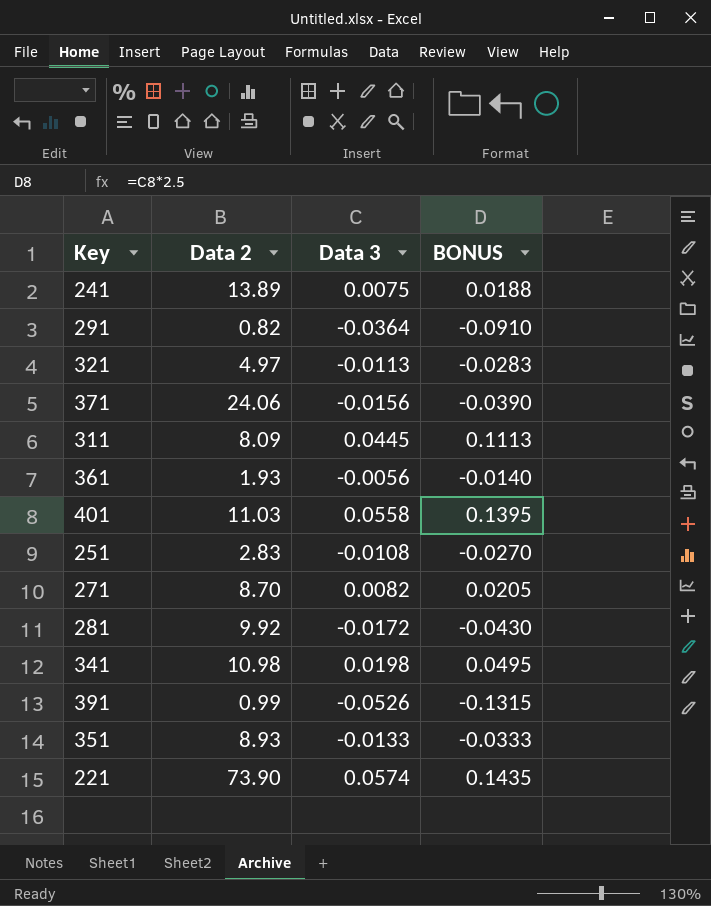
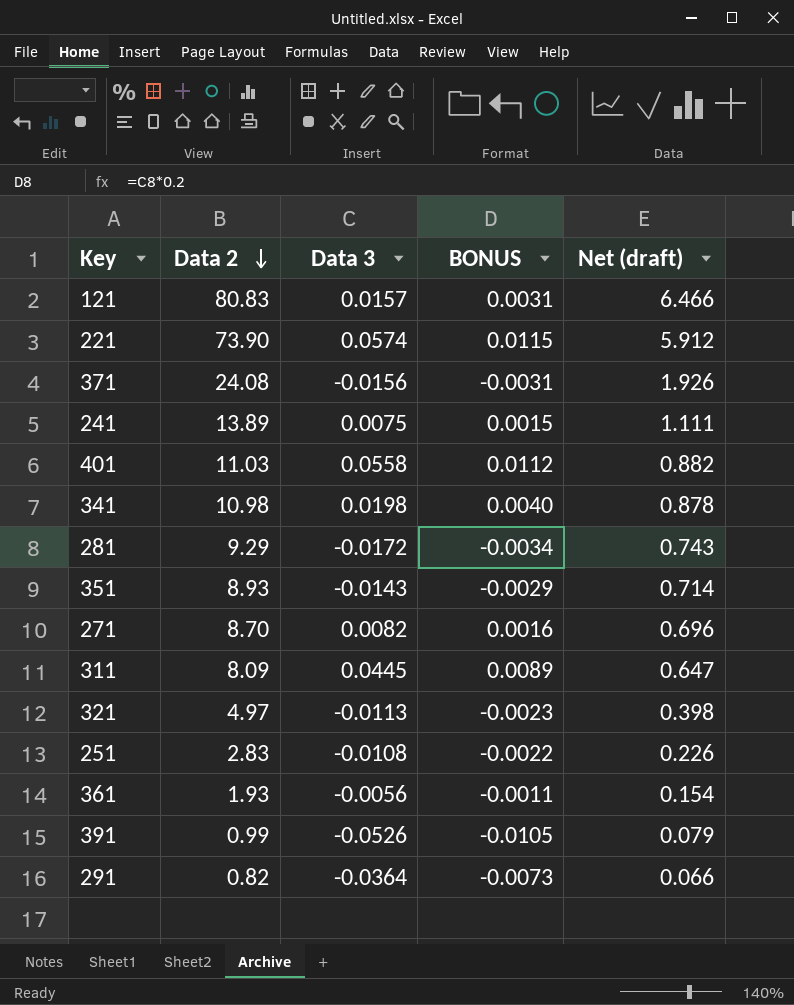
row order: none -> Data 2 descending
column BONUS | formula: [Data 3] * 2.5 -> [Data 3] * 0.2
column Net (draft) | formula: none -> [Data 2] * 0.08
row 121: none -> 80.83 | 0.0157 | 0.0031 | 6.466
371 | Data 2: 24.06 -> 24.08
281 | Data 2: 9.92 -> 9.29
351 | Data 3: -0.0133 -> -0.0143

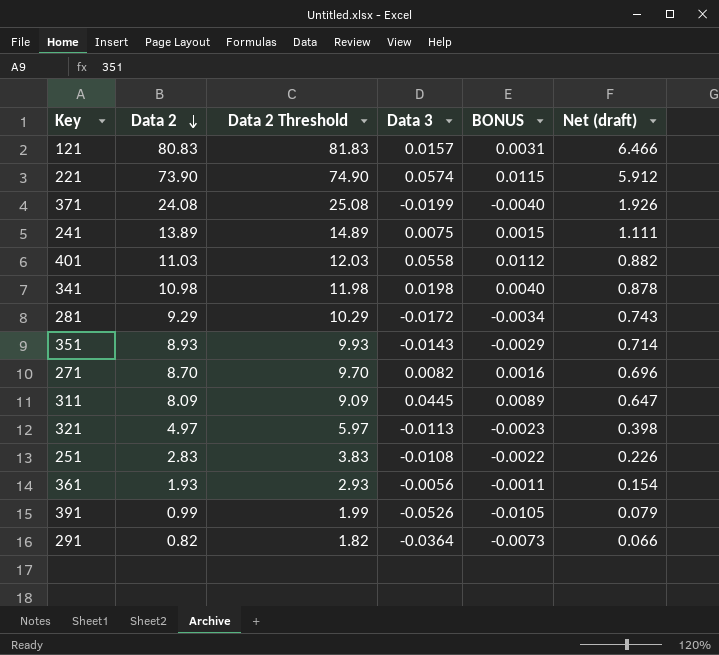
column Data 2 Threshold | formula: none -> [Data 2] + 1
371 | Data 3: -0.0156 -> -0.0199
371 | BONUS: -0.0031 -> -0.0040

